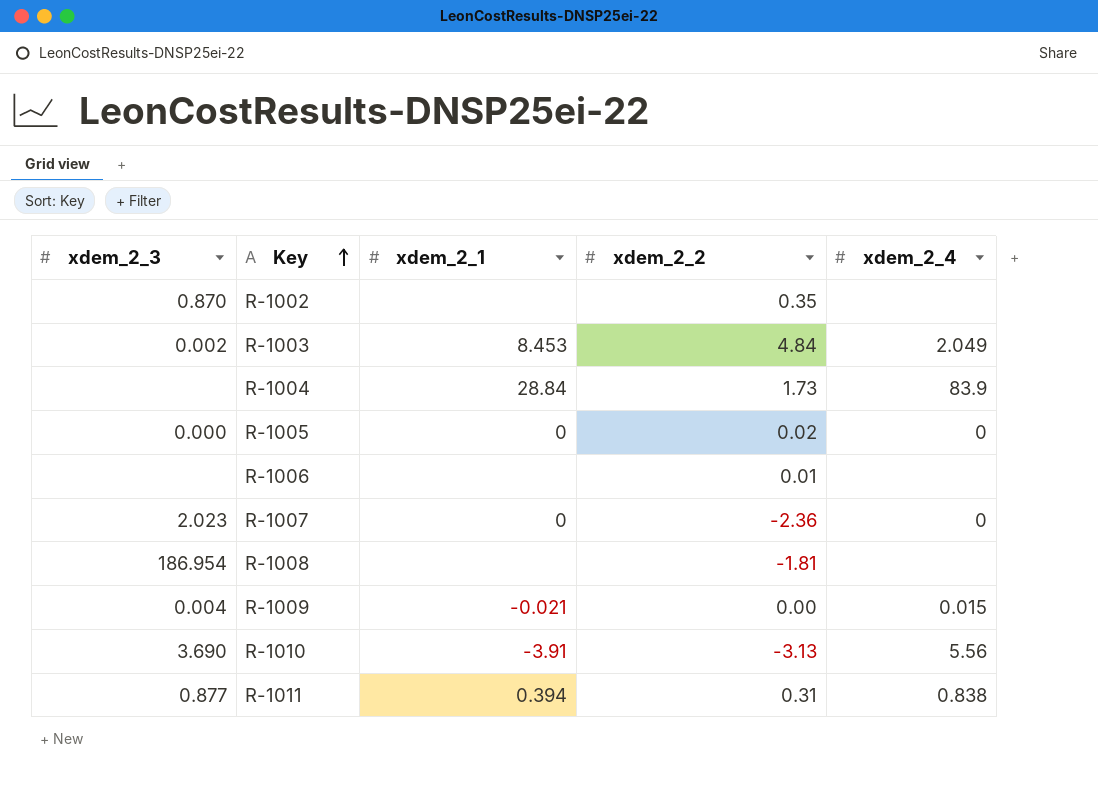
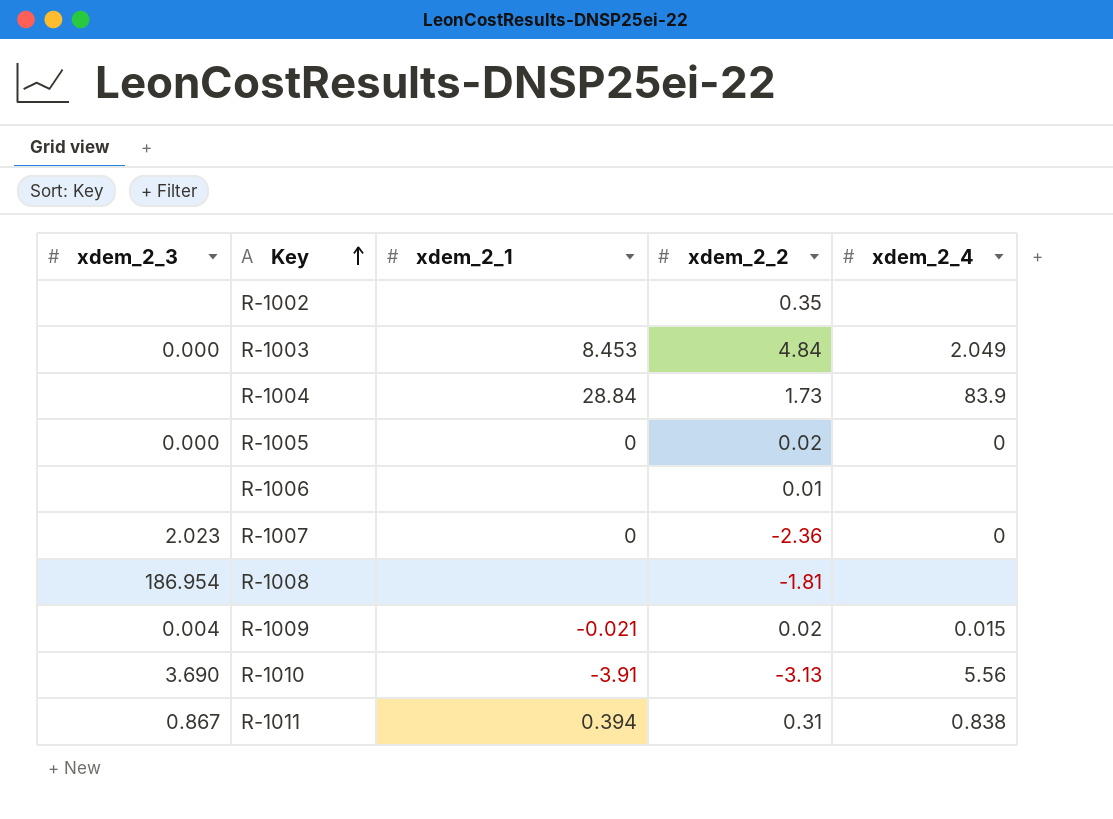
R-1002 | xdem_2_3: 0.870 -> none
R-1003 | xdem_2_3: 0.002 -> 0.000
R-1009 | xdem_2_2: 0.00 -> 0.02
R-1011 | xdem_2_3: 0.877 -> 0.867

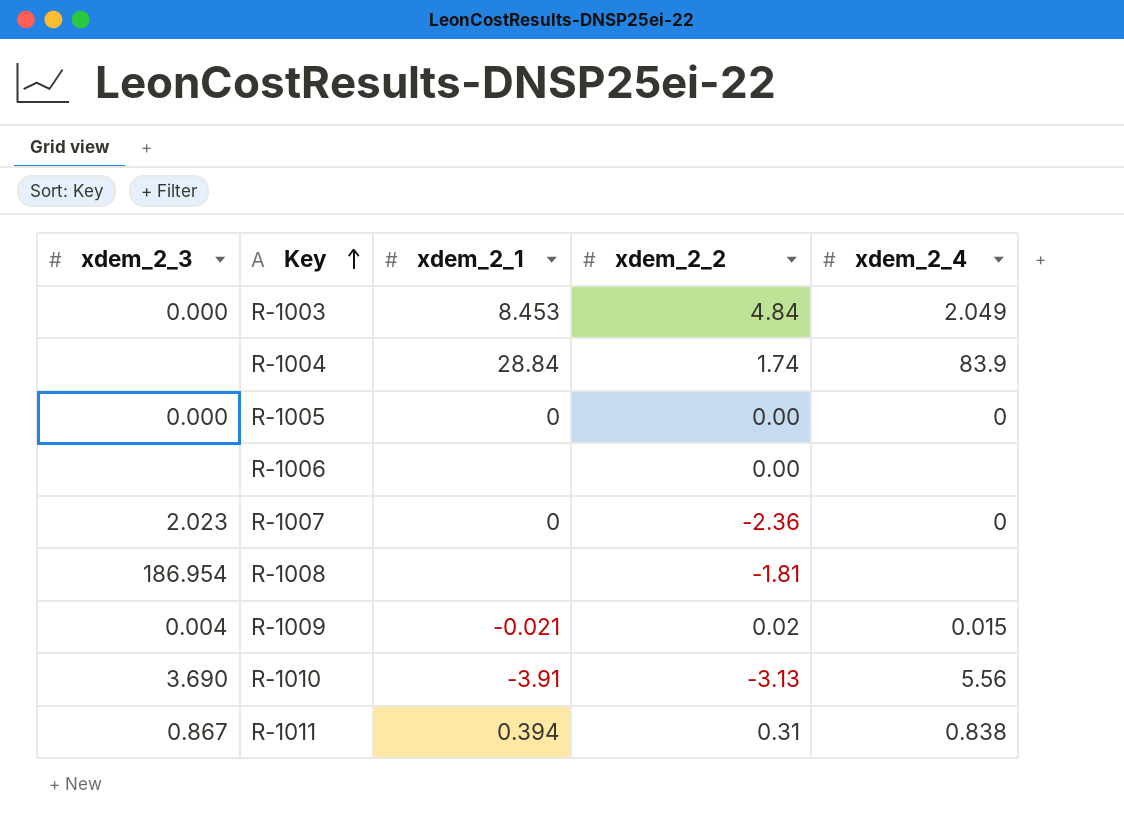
row R-1002: none | none | 0.35 | none -> none
R-1004 | xdem_2_2: 1.73 -> 1.74
R-1005 | xdem_2_2: 0.02 -> 0.00
R-1006 | xdem_2_2: 0.01 -> 0.00

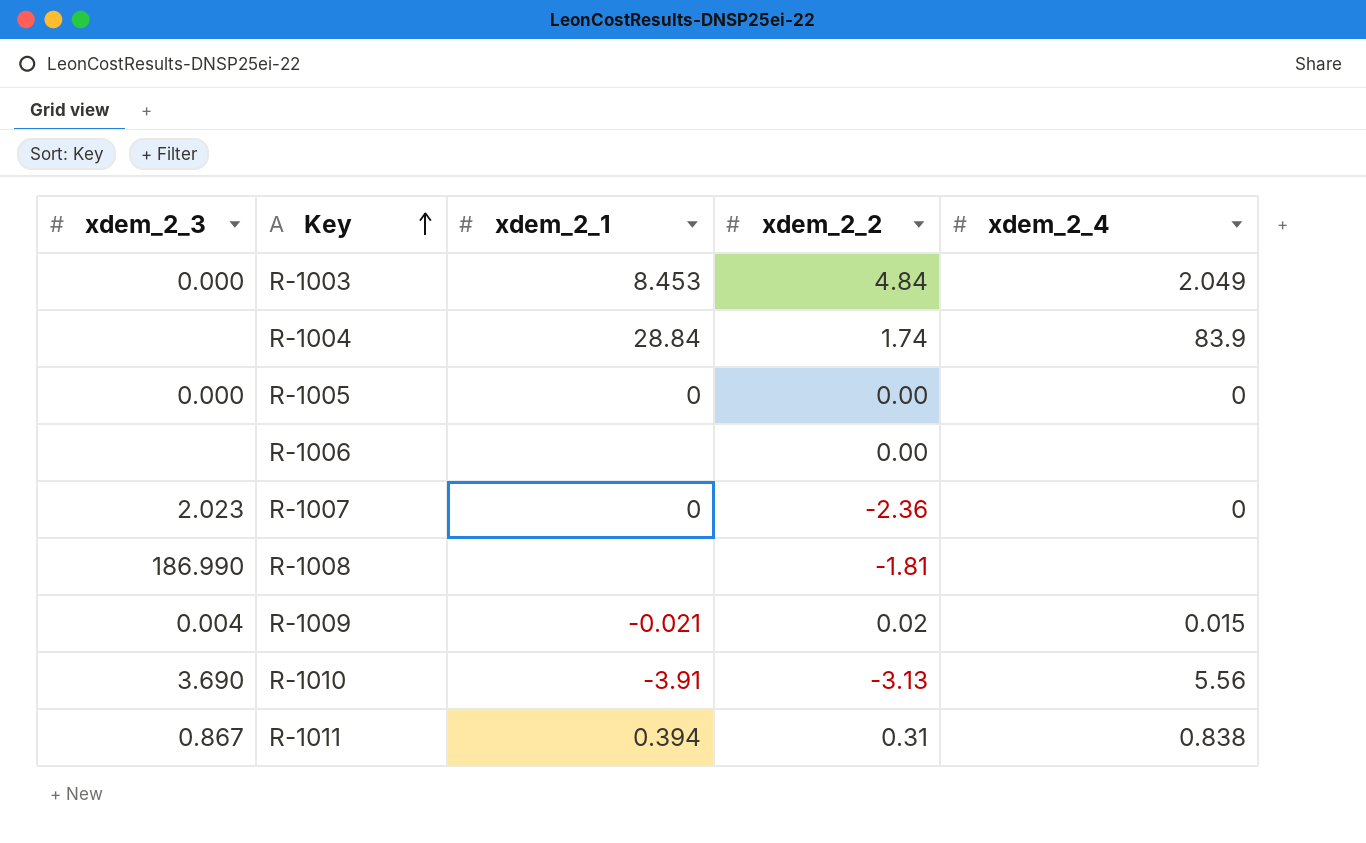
R-1008 | xdem_2_3: 186.954 -> 186.990

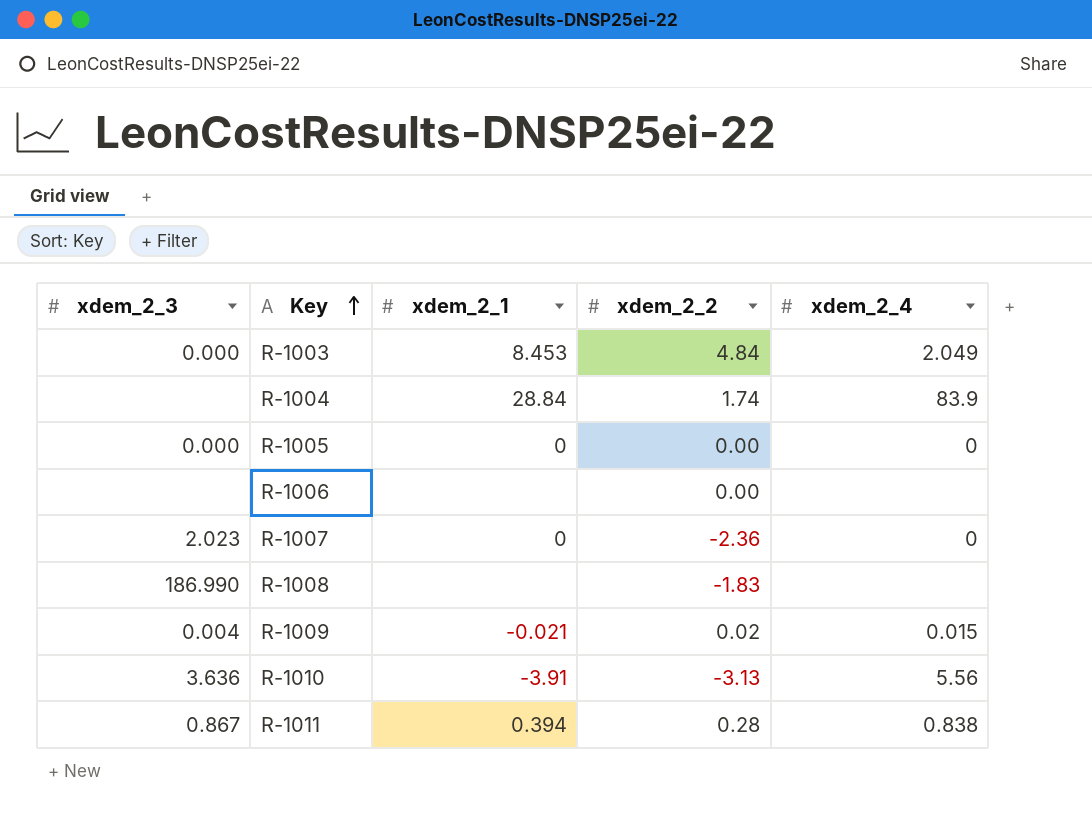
R-1008 | xdem_2_2: -1.81 -> -1.83
R-1010 | xdem_2_3: 3.690 -> 3.636
R-1011 | xdem_2_2: 0.31 -> 0.28

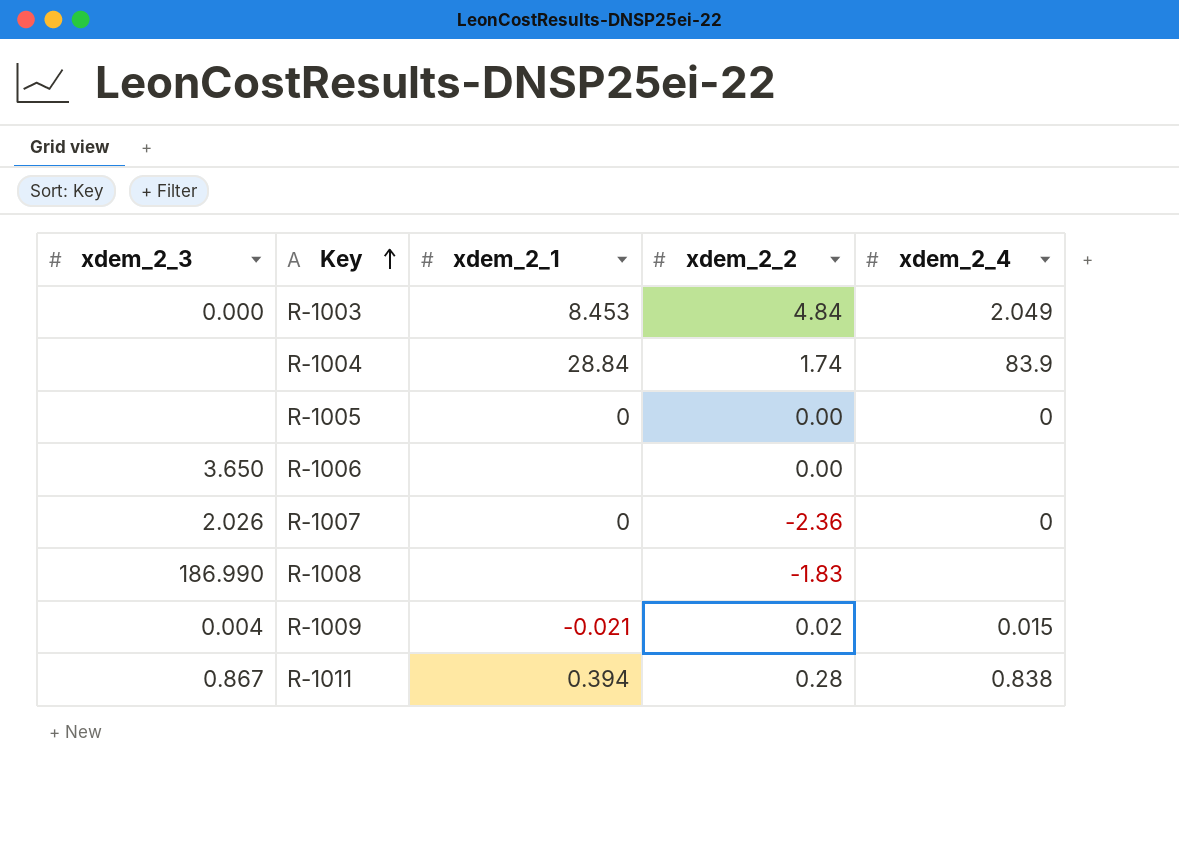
row R-1010: 3.636 | -3.91 | -3.13 | 5.56 -> none
R-1005 | xdem_2_3: 0.000 -> none
R-1006 | xdem_2_3: none -> 3.650
R-1007 | xdem_2_3: 2.023 -> 2.026

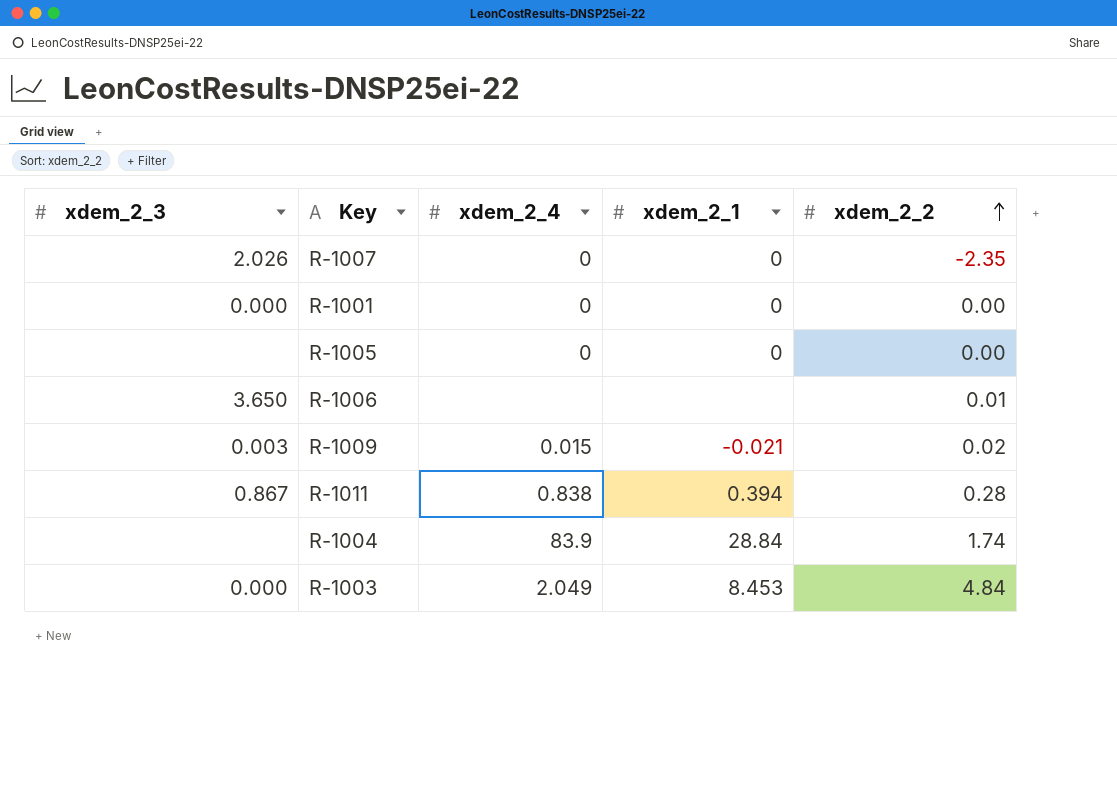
row order: Key ascending -> xdem_2_2 ascending
column xdem_2_4 | position: 5 -> 3
row R-1008: 186.990 | none | -1.83 | none -> none
R-1007 | xdem_2_2: -2.36 -> -2.35
row R-1001: none -> 0.000 | 0 | 0 | 0.00
R-1006 | xdem_2_2: 0.00 -> 0.01
R-1009 | xdem_2_3: 0.004 -> 0.003

